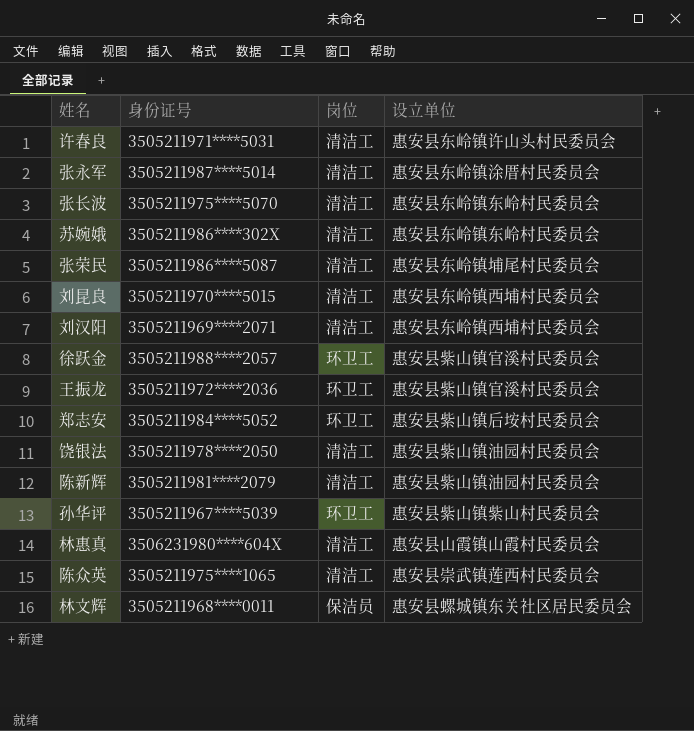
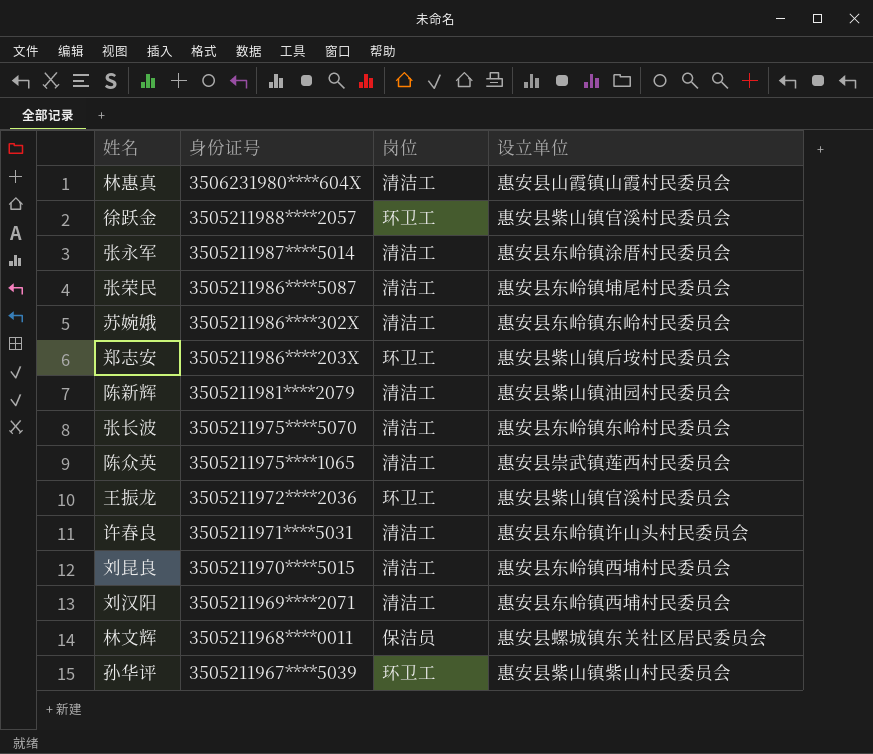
row order: none -> 身份证号 descending
row 饶银法: 3505211978****2050 | 清洁工 | 惠安县紫山镇油园村民委员会 -> none
郑志安 | 身份证号: 3505211984****5052 -> 3505211986****203X

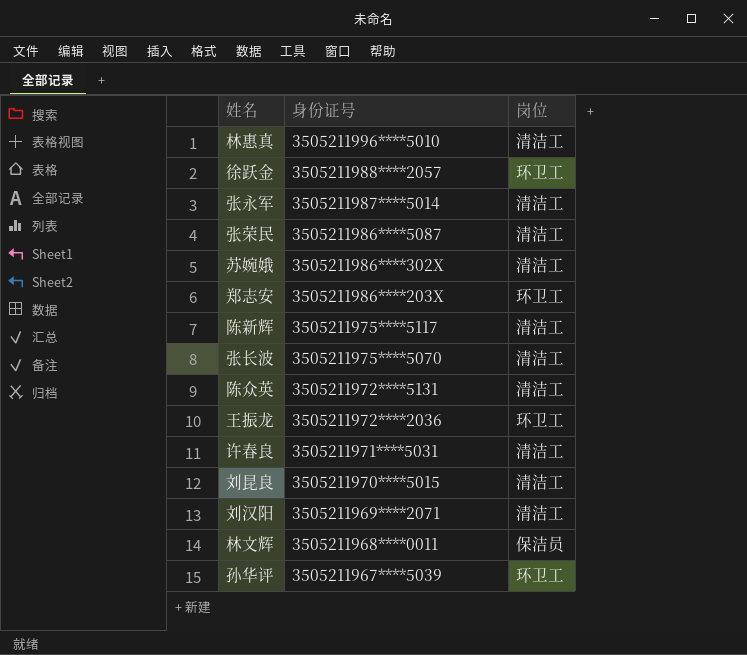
column 设立单位 | position: 4 -> none
林惠真 | 身份证号: 3506231980****604X -> 3505211996****5010
陈新辉 | 身份证号: 3505211981****2079 -> 3505211975****5117
陈众英 | 身份证号: 3505211975****1065 -> 3505211972****5131

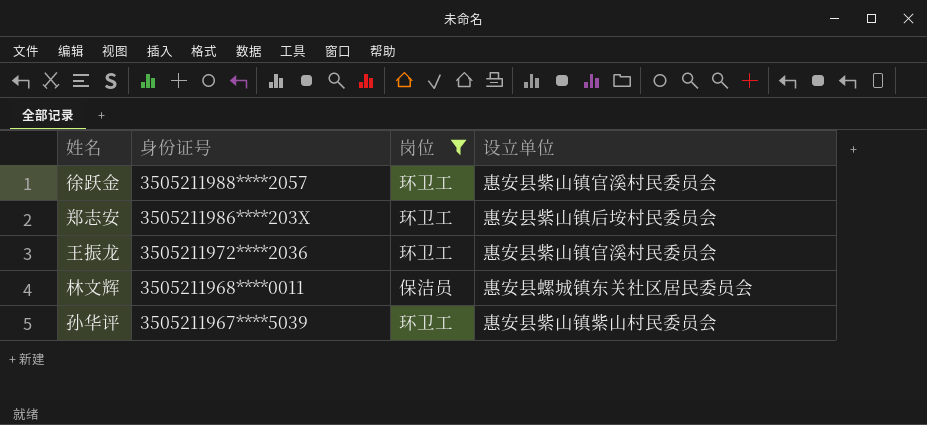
filter: none -> 岗位 != 清洁工
column 设立单位 | position: none -> 4

